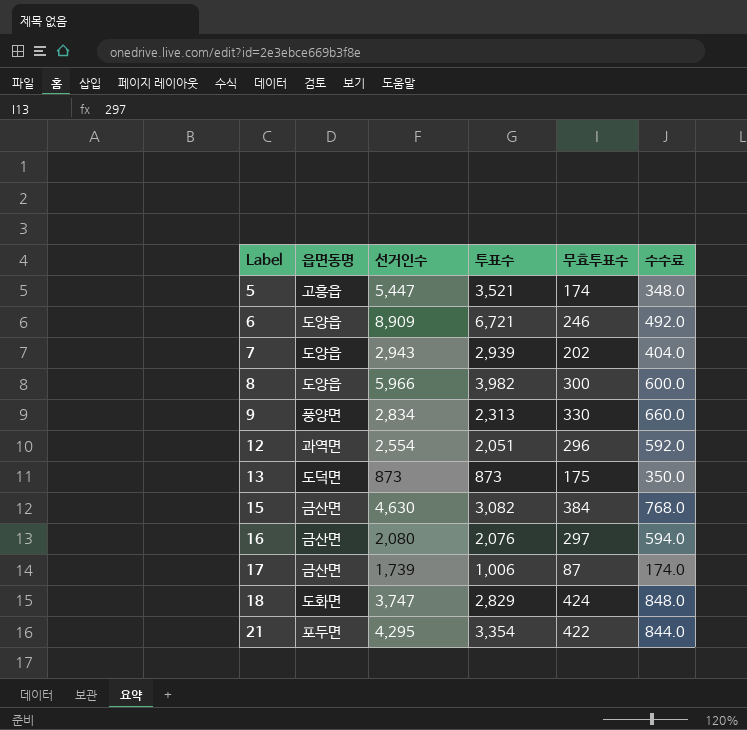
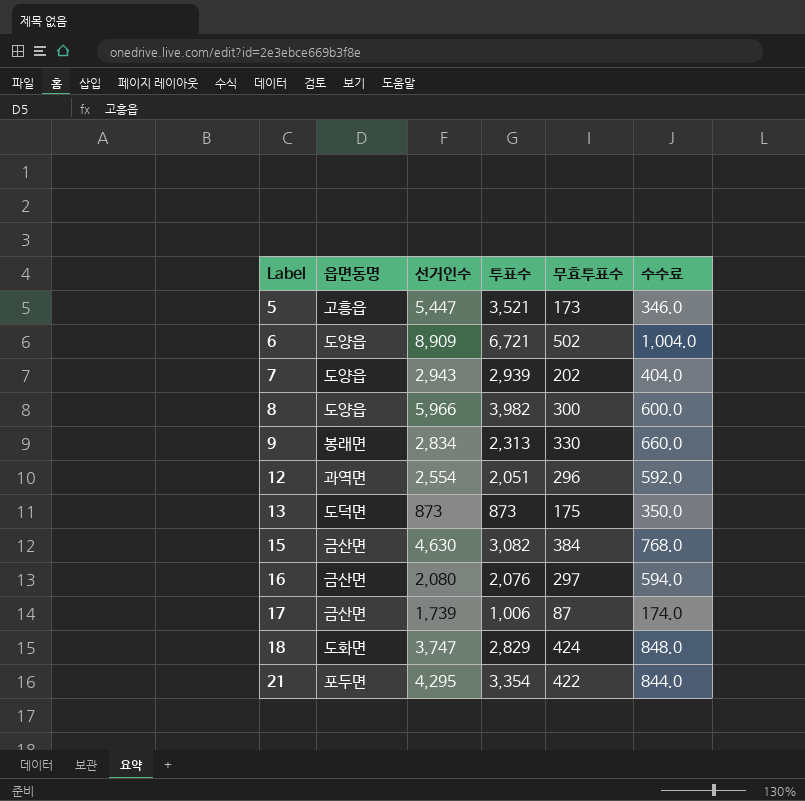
5 | 무효투표수: 174 -> 173
5 | 수수료: 348.0 -> 346.0
6 | 무효투표수: 246 -> 502
6 | 수수료: 492.0 -> 1,004.0
9 | 읍면동명: 풍양면 -> 봉래면

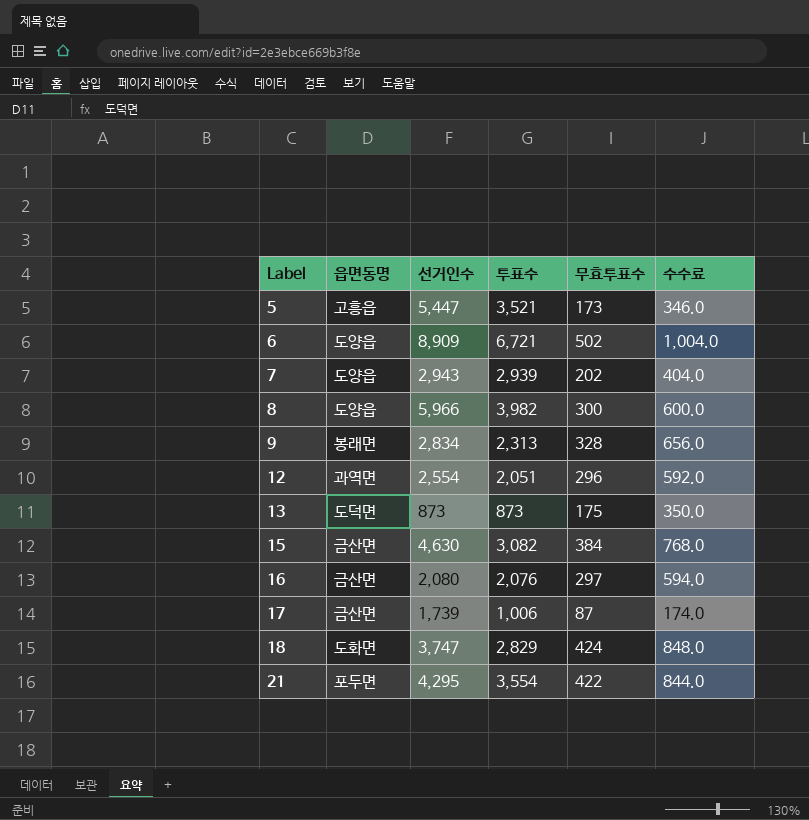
9 | 무효투표수: 330 -> 328
9 | 수수료: 660.0 -> 656.0
21 | 투표수: 3,354 -> 3,554

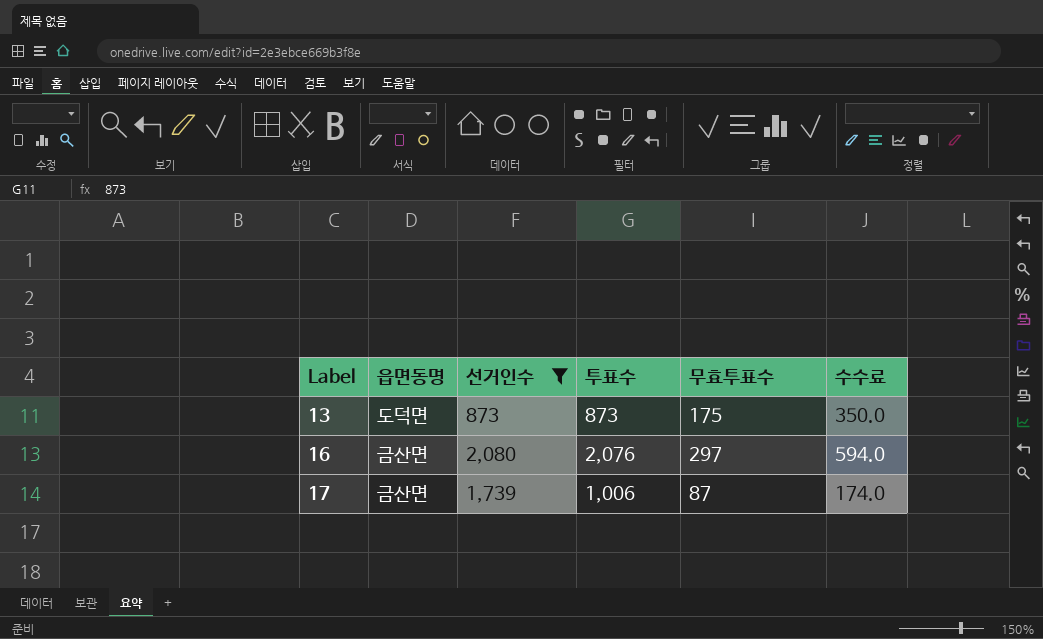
filter: none -> 선거인수 <= 2,080

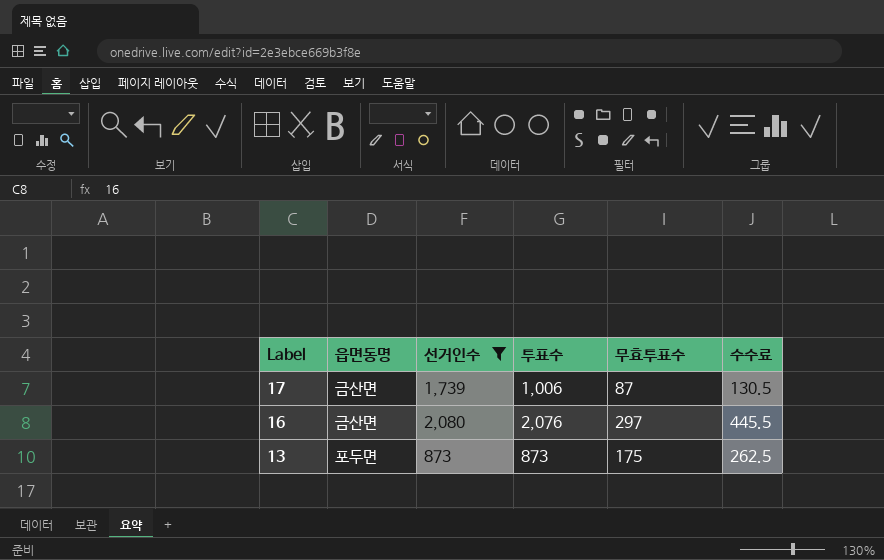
row order: Label ascending -> Label descending
column 수수료 | formula: [무효투표수] * 2 -> [무효투표수] * 1.5
13 | 읍면동명: 도덕면 -> 포두면

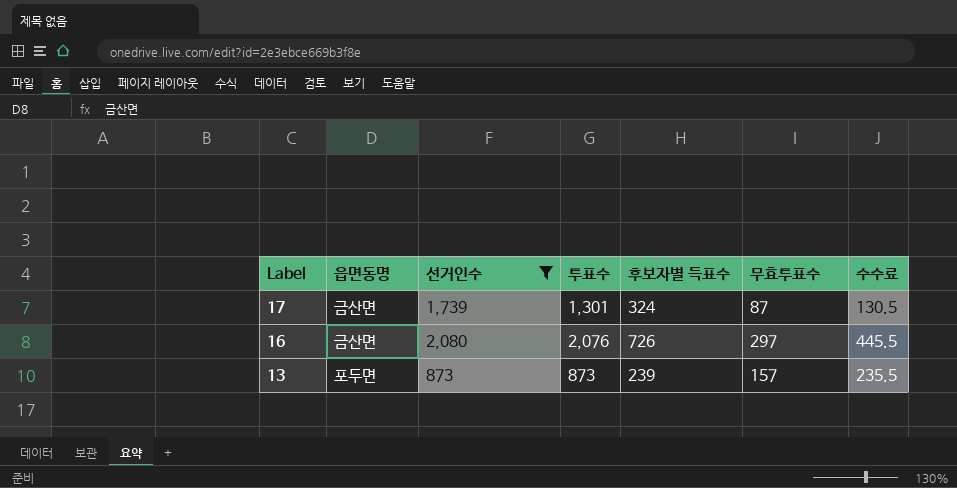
column 후보자별 득표수 | position: none -> 5
17 | 투표수: 1,006 -> 1,301
13 | 무효투표수: 175 -> 157
13 | 수수료: 262.5 -> 235.5

